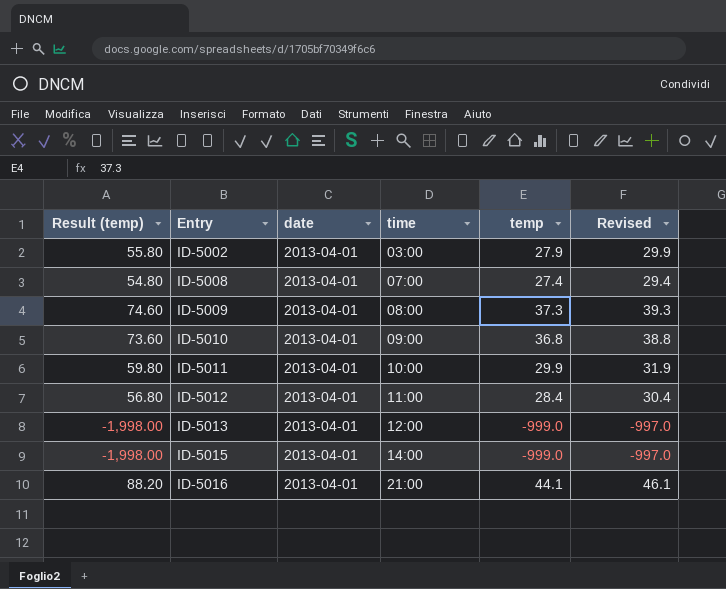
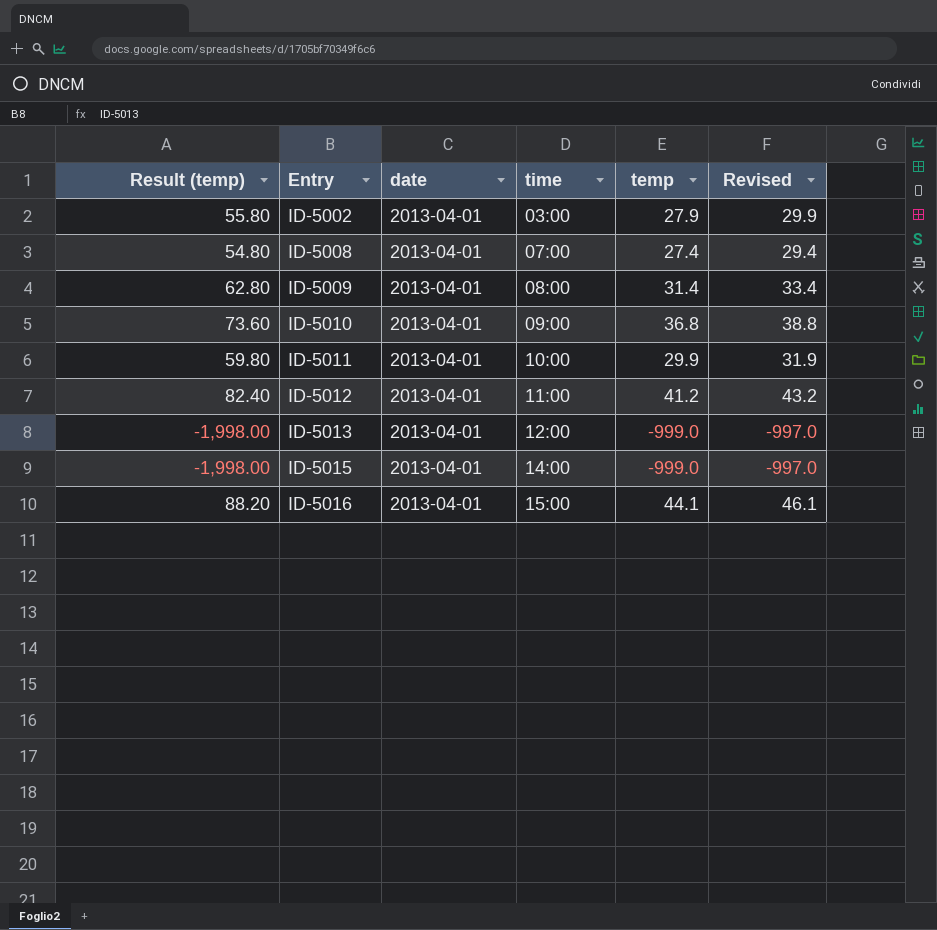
ID-5009 | Result (temp): 74.60 -> 62.80
ID-5009 | temp: 37.3 -> 31.4
ID-5009 | Revised: 39.3 -> 33.4
ID-5012 | Result (temp): 56.80 -> 82.40
ID-5012 | temp: 28.4 -> 41.2
ID-5012 | Revised: 30.4 -> 43.2
ID-5016 | time: 21:00 -> 15:00

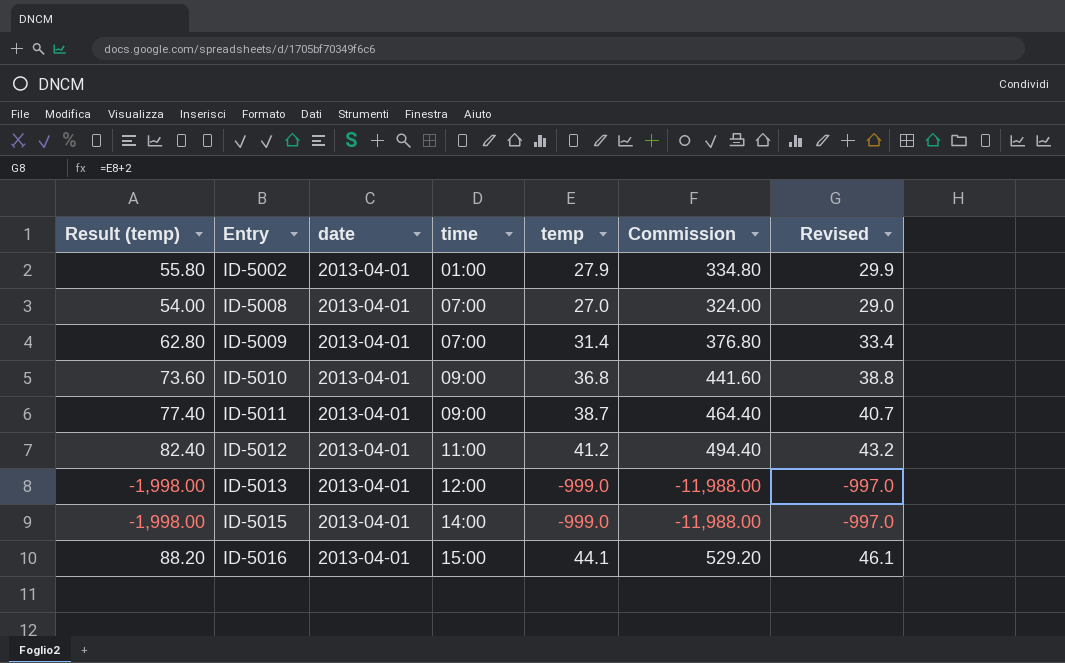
column Commission | formula: none -> [temp] * 12
ID-5002 | time: 03:00 -> 01:00
ID-5008 | Result (temp): 54.80 -> 54.00
ID-5008 | temp: 27.4 -> 27.0
ID-5008 | Revised: 29.4 -> 29.0
ID-5009 | time: 08:00 -> 07:00
ID-5011 | Result (temp): 59.80 -> 77.40
ID-5011 | time: 10:00 -> 09:00
ID-5011 | temp: 29.9 -> 38.7
ID-5011 | Revised: 31.9 -> 40.7

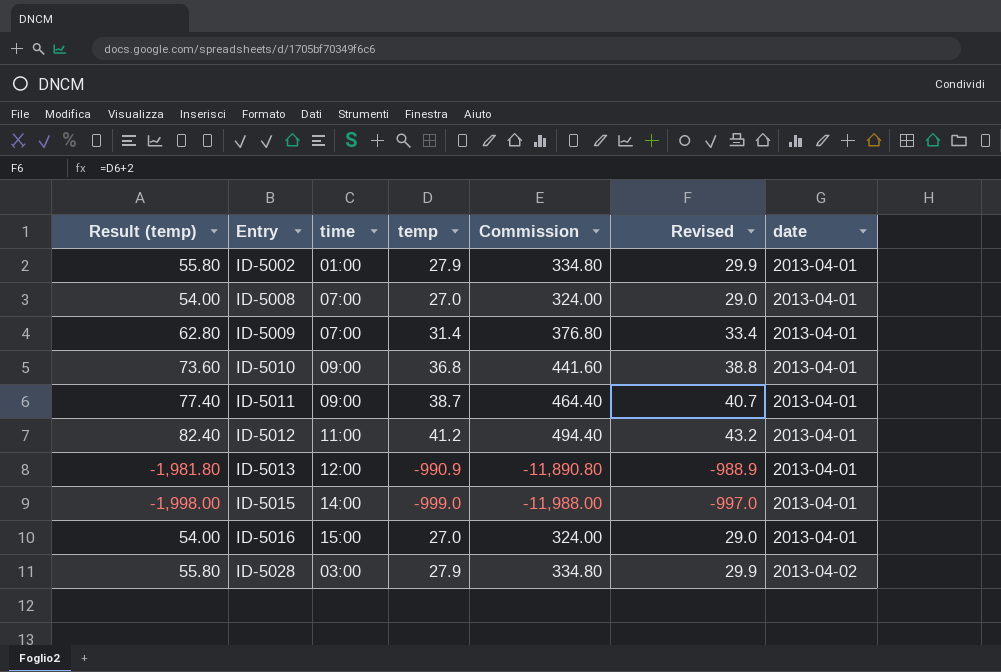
column date | position: 3 -> 7
ID-5013 | Result (temp): -1,998.00 -> -1,981.80
ID-5013 | temp: -999.0 -> -990.9
ID-5013 | Commission: -11,988.00 -> -11,890.80
ID-5013 | Revised: -997.0 -> -988.9
ID-5016 | Result (temp): 88.20 -> 54.00
ID-5016 | temp: 44.1 -> 27.0
ID-5016 | Commission: 529.20 -> 324.00
ID-5016 | Revised: 46.1 -> 29.0
row ID-5028: none -> 55.80 | 03:00 | 27.9 | 334.80 | 29.9 | 2013-04-02

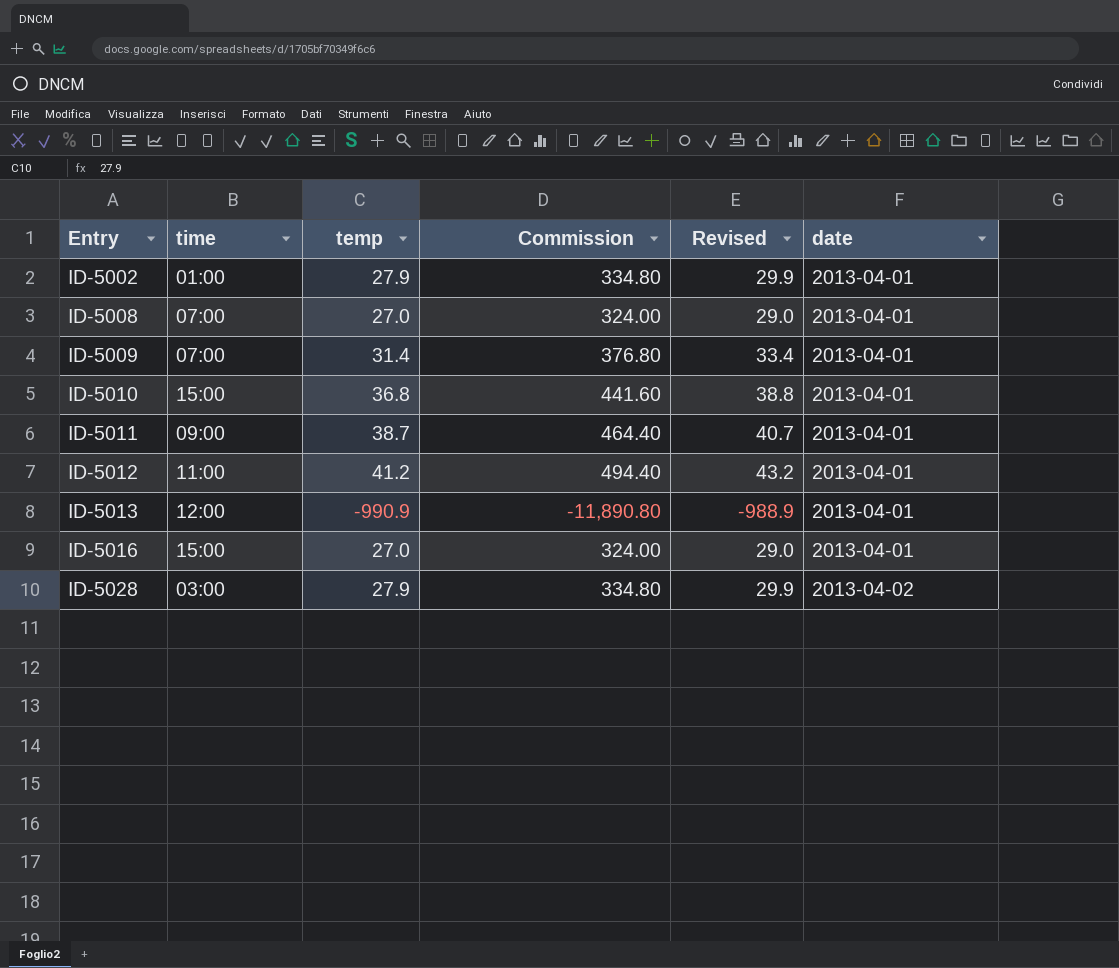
column Result (temp) | formula: [temp] * 2 -> none
row ID-5015: -1,998.00 | 14:00 | -999.0 | -11,988.00 | -997.0 | 2013-04-01 -> none
ID-5010 | time: 09:00 -> 15:00

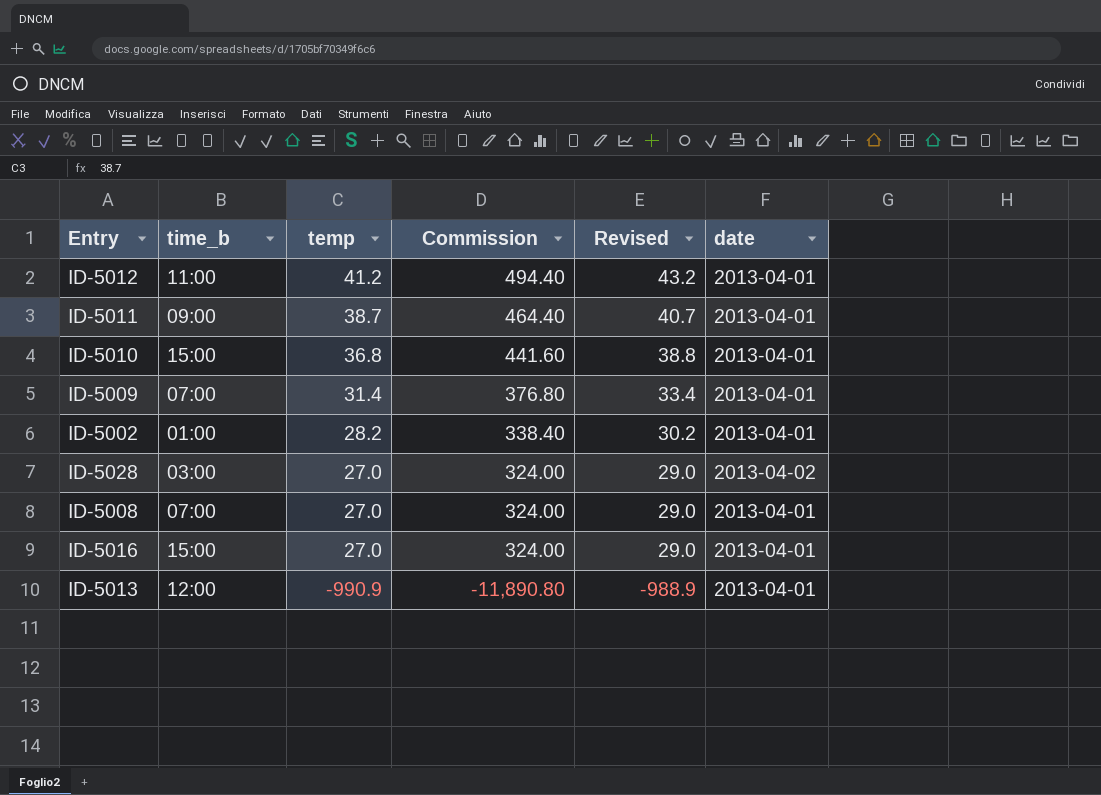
row order: Entry ascending -> temp descending
column name: time -> time_b
ID-5002 | temp: 27.9 -> 28.2
ID-5002 | Commission: 334.80 -> 338.40
ID-5002 | Revised: 29.9 -> 30.2
ID-5028 | temp: 27.9 -> 27.0
ID-5028 | Commission: 334.80 -> 324.00
ID-5028 | Revised: 29.9 -> 29.0

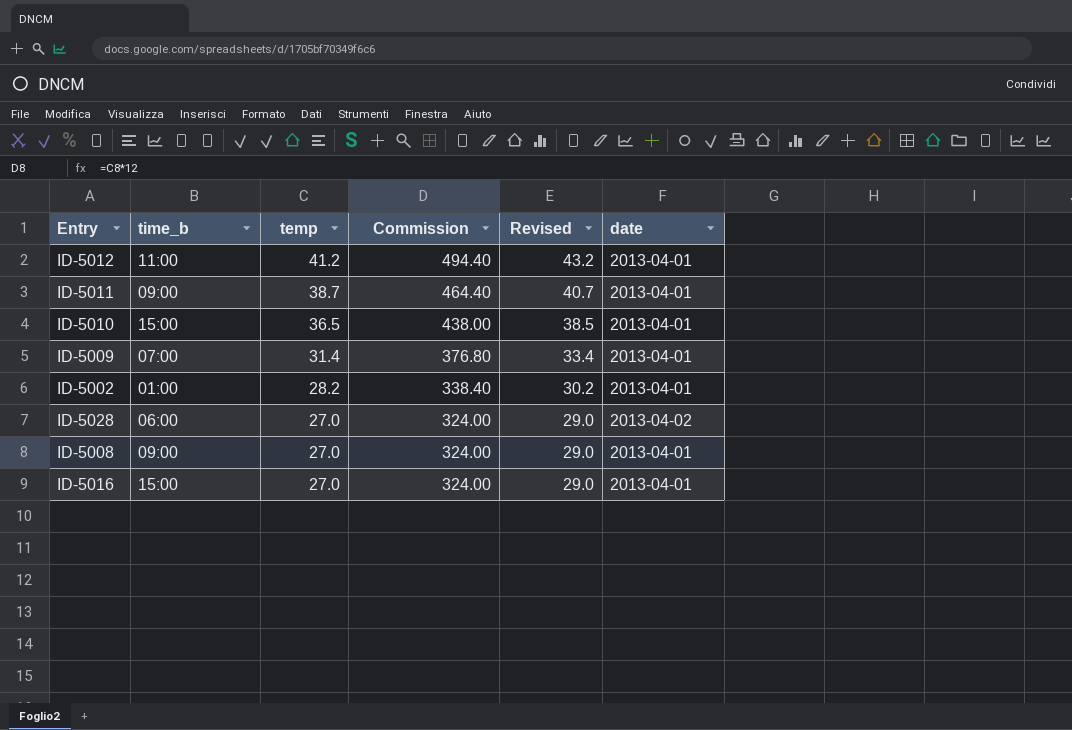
row ID-5013: 12:00 | -990.9 | -11,890.80 | -988.9 | 2013-04-01 -> none
ID-5010 | temp: 36.8 -> 36.5
ID-5010 | Commission: 441.60 -> 438.00
ID-5010 | Revised: 38.8 -> 38.5
ID-5028 | time_b: 03:00 -> 06:00
ID-5008 | time_b: 07:00 -> 09:00

